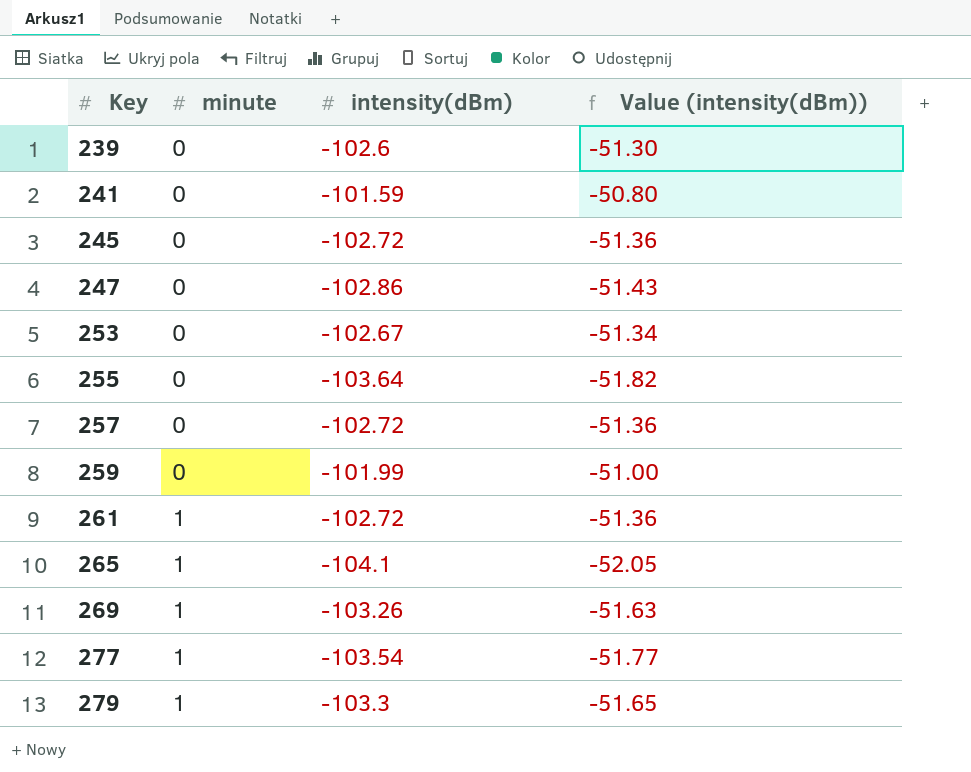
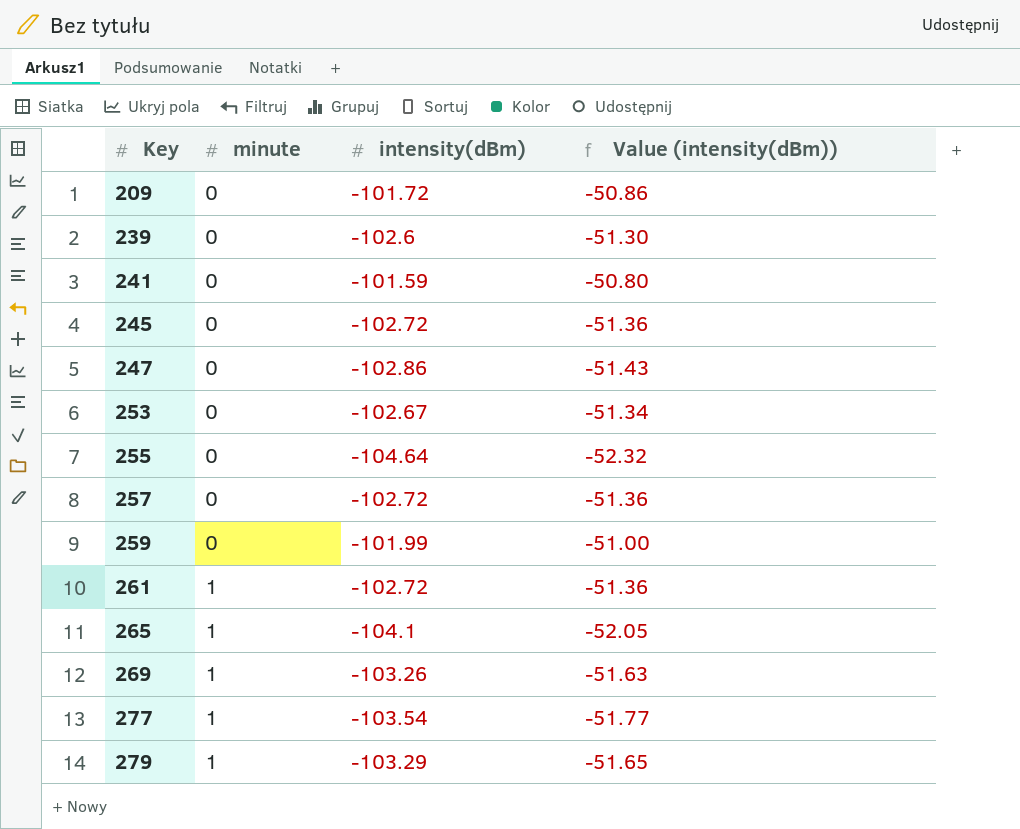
row 209: none -> 0 | -101.72 | -50.86
255 | intensity(dBm): -103.64 -> -104.64
255 | Value (intensity(dBm)): -51.82 -> -52.32
279 | intensity(dBm): -103.3 -> -103.29

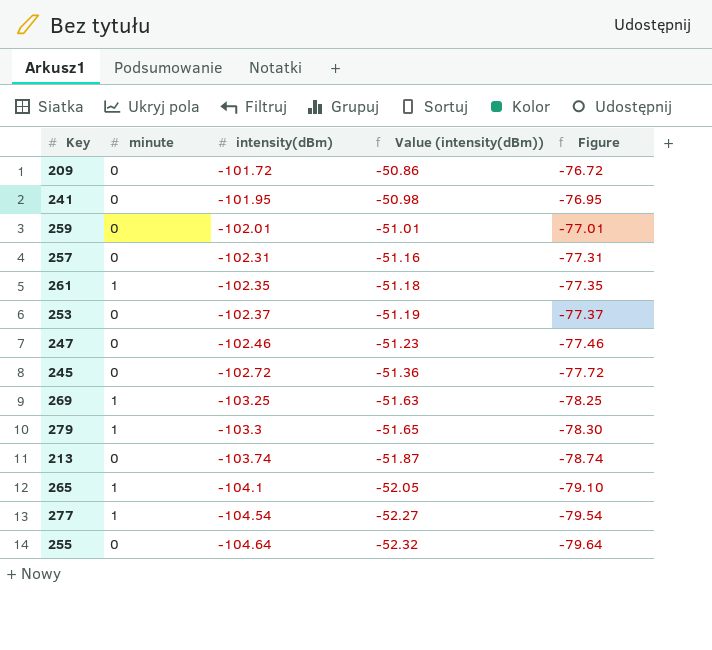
row order: Key ascending -> intensity(dBm) descending
column Figure | formula: none -> [intensity(dBm)] + 25
row 239: 0 | -102.6 | -51.30 -> none
241 | intensity(dBm): -101.59 -> -101.95
241 | Value (intensity(dBm)): -50.80 -> -50.98
259 | intensity(dBm): -101.99 -> -102.01
259 | Value (intensity(dBm)): -51.00 -> -51.01
257 | intensity(dBm): -102.72 -> -102.31
257 | Value (intensity(dBm)): -51.36 -> -51.16
261 | intensity(dBm): -102.72 -> -102.35
261 | Value (intensity(dBm)): -51.36 -> -51.18
253 | intensity(dBm): -102.67 -> -102.37
253 | Value (intensity(dBm)): -51.34 -> -51.19
247 | intensity(dBm): -102.86 -> -102.46
247 | Value (intensity(dBm)): -51.43 -> -51.23
269 | intensity(dBm): -103.26 -> -103.25
279 | intensity(dBm): -103.29 -> -103.3
row 213: none -> 0 | -103.74 | -51.87 | -78.74
277 | intensity(dBm): -103.54 -> -104.54
277 | Value (intensity(dBm)): -51.77 -> -52.27

